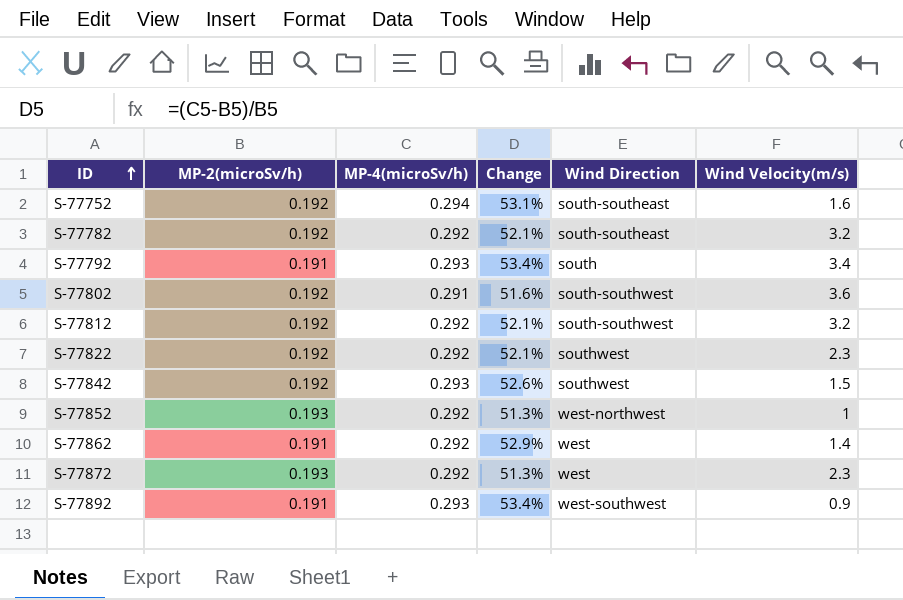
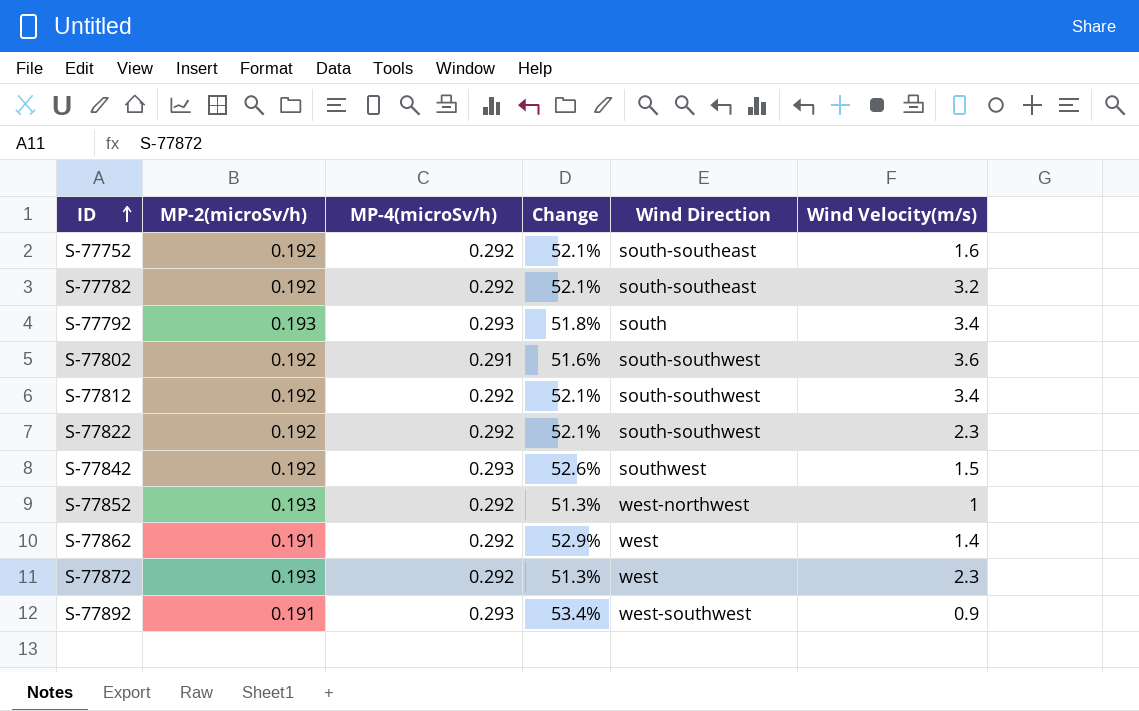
S-77752 | MP-4(microSv/h): 0.294 -> 0.292
S-77752 | Change: 53.1% -> 52.1%
S-77792 | MP-2(microSv/h): 0.191 -> 0.193
S-77792 | Change: 53.4% -> 51.8%
S-77812 | Wind Velocity(m/s): 3.2 -> 3.4
S-77822 | Wind Direction: southwest -> south-southwest

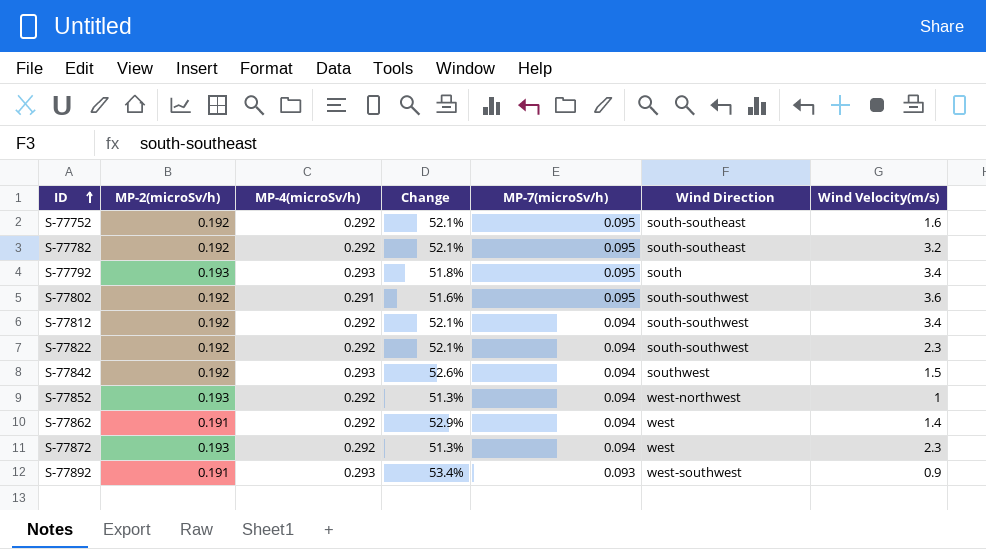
column MP-7(microSv/h) | position: none -> 5

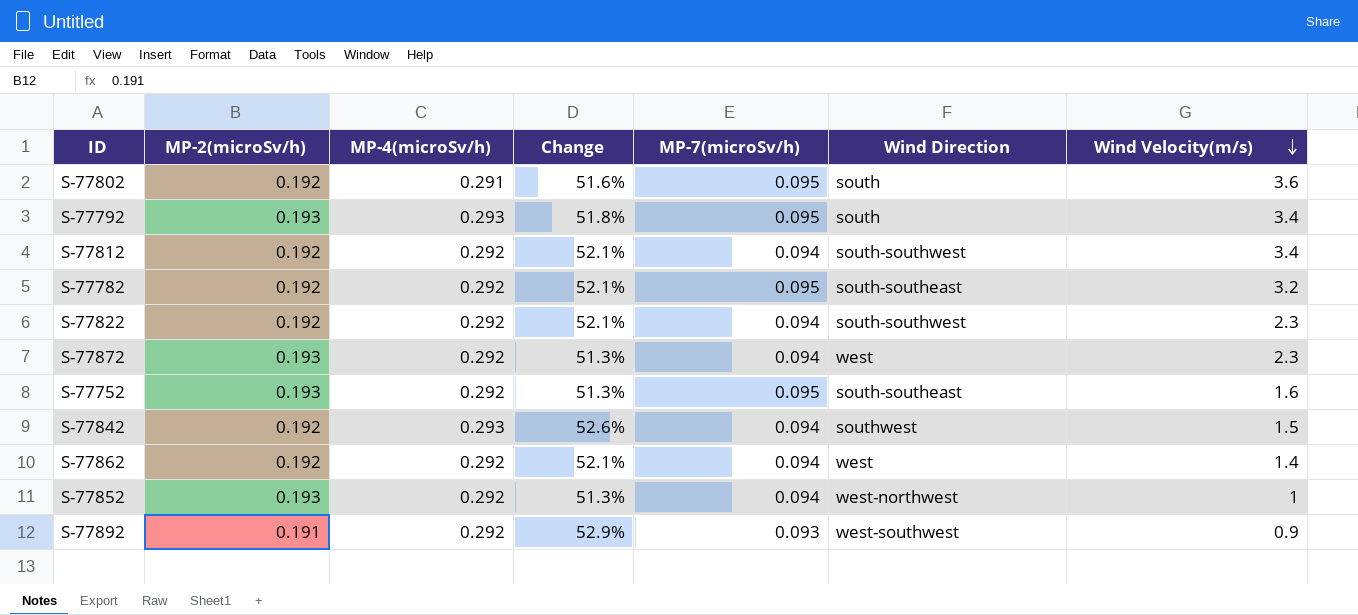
row order: ID ascending -> Wind Velocity(m/s) descending
S-77802 | Wind Direction: south-southwest -> south
S-77752 | MP-2(microSv/h): 0.192 -> 0.193
S-77752 | Change: 52.1% -> 51.3%
S-77862 | MP-2(microSv/h): 0.191 -> 0.192
S-77862 | Change: 52.9% -> 52.1%
S-77892 | MP-4(microSv/h): 0.293 -> 0.292
S-77892 | Change: 53.4% -> 52.9%

